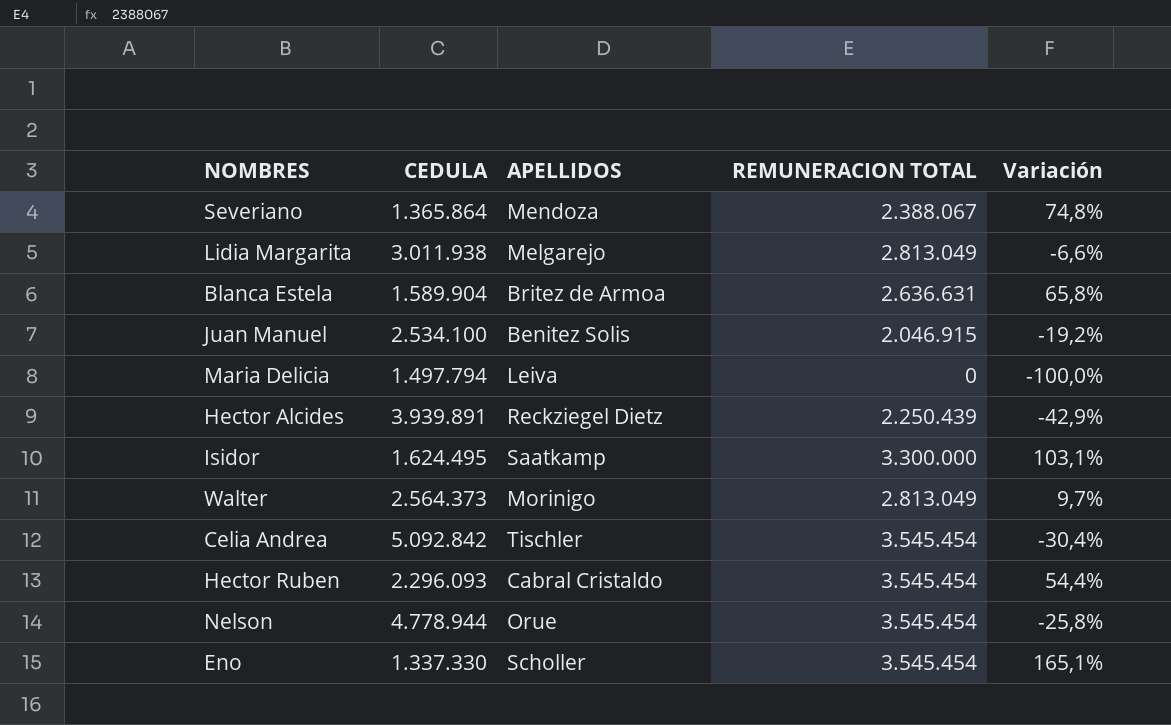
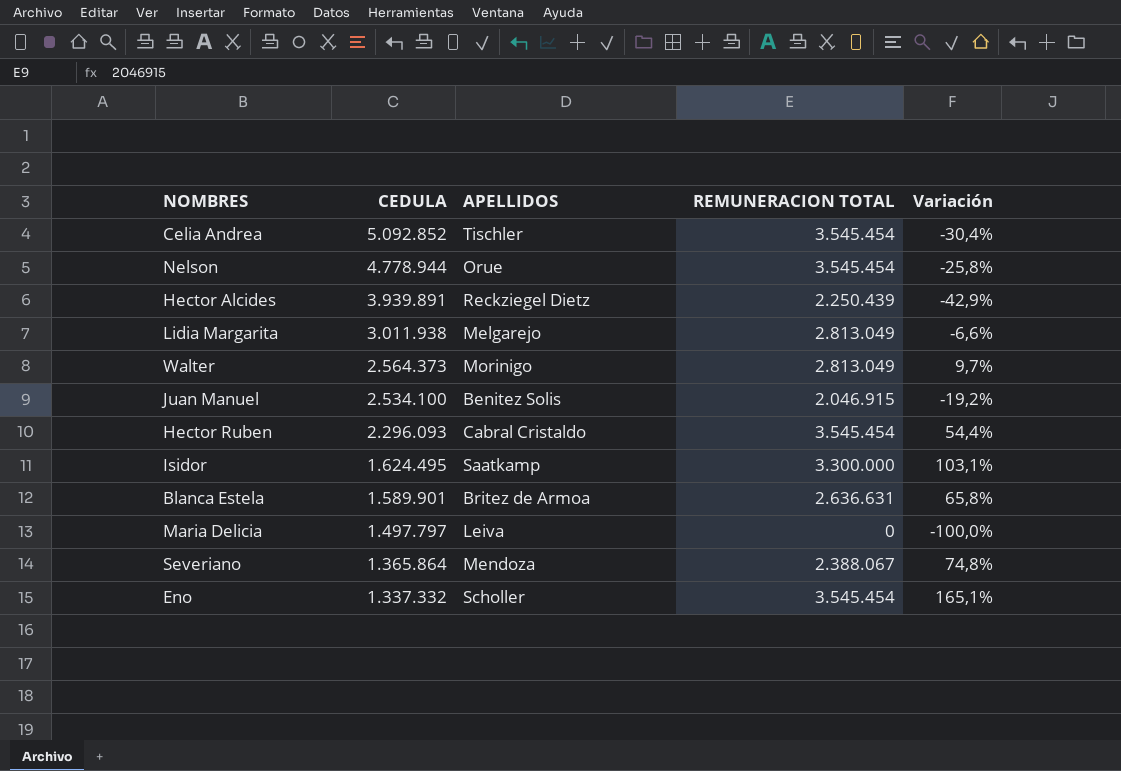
row order: none -> CEDULA descending
Celia Andrea | CEDULA: 5.092.842 -> 5.092.852
Blanca Estela | CEDULA: 1.589.904 -> 1.589.901
Maria Delicia | CEDULA: 1.497.794 -> 1.497.797
Eno | CEDULA: 1.337.330 -> 1.337.332

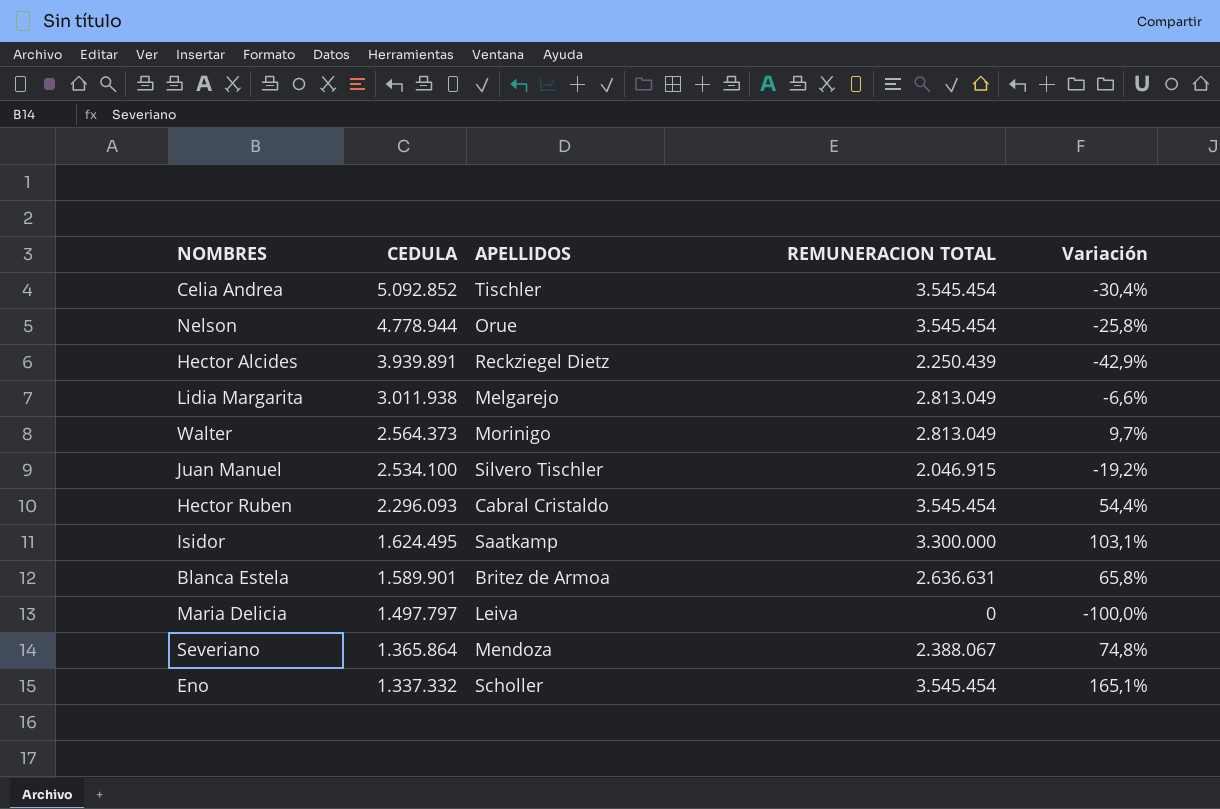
Juan Manuel | APELLIDOS: Benitez Solis -> Silvero Tischler

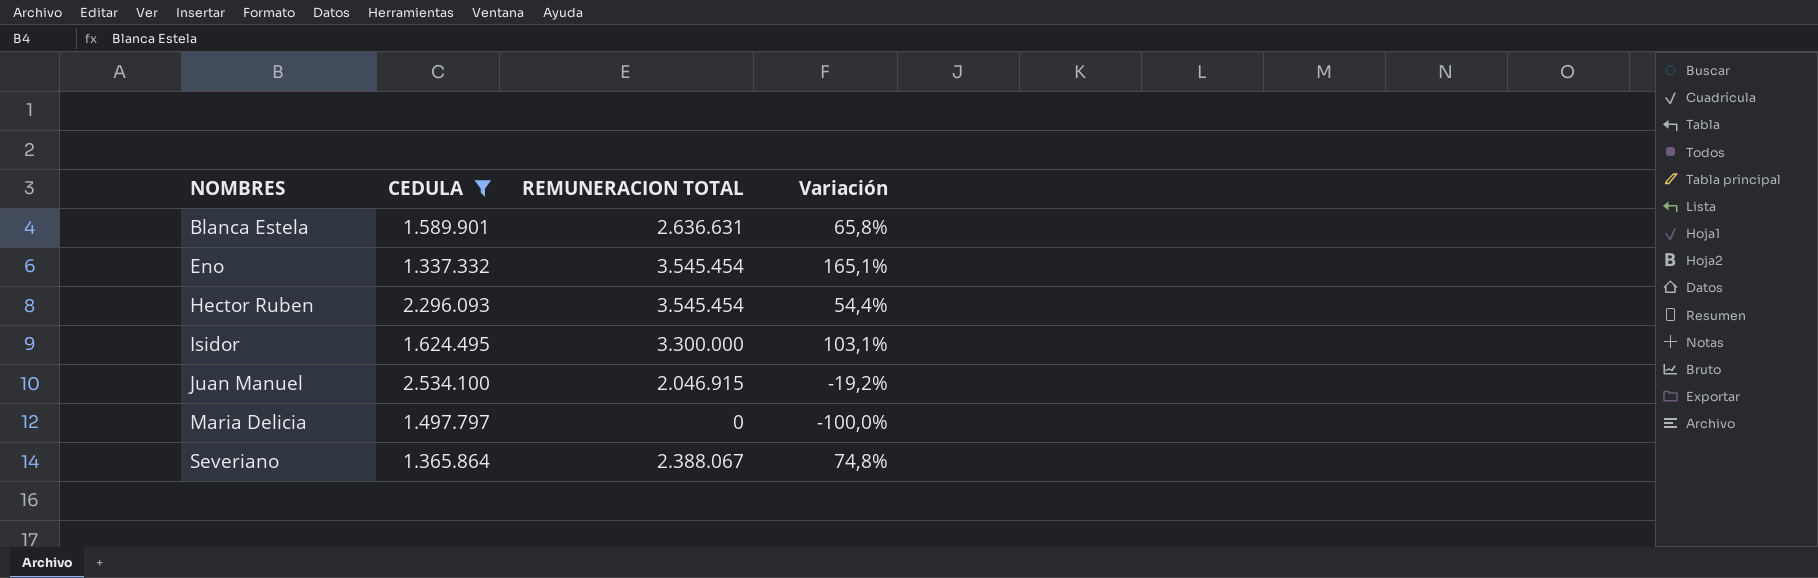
filter: none -> CEDULA <= 2.534.100
row order: CEDULA descending -> NOMBRES ascending
column APELLIDOS | position: 3 -> none

